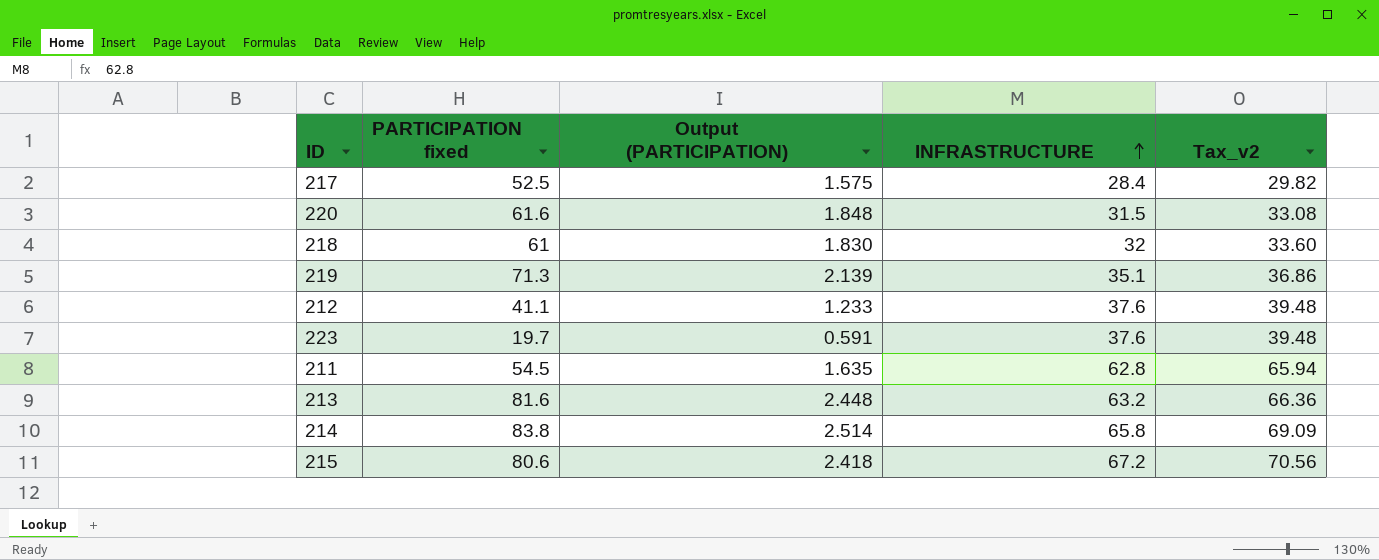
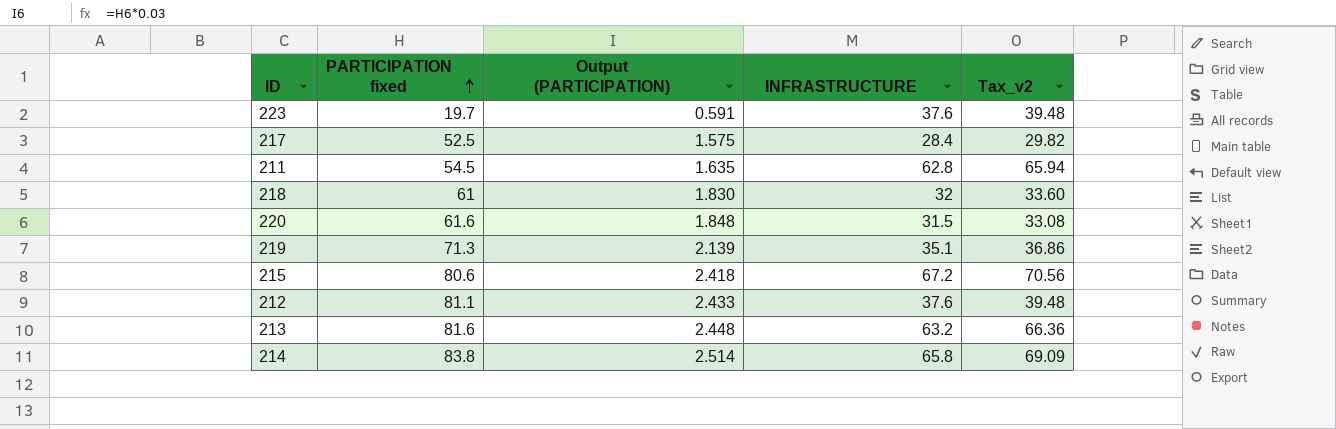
row order: INFRASTRUCTURE ascending -> PARTICIPATION fixed ascending
212 | PARTICIPATION fixed: 41.1 -> 81.1
212 | Output (PARTICIPATION): 1.233 -> 2.433

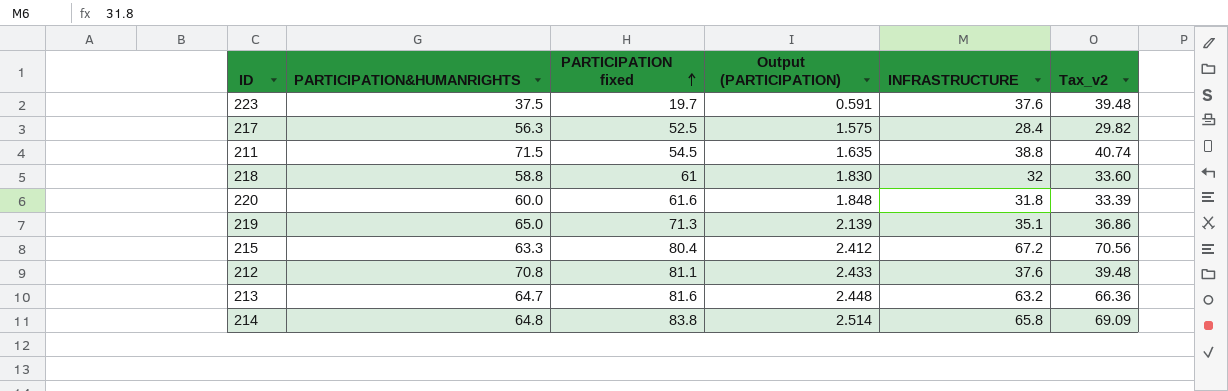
column PARTICIPATION&HUMANRIGHTS | position: none -> 2
211 | INFRASTRUCTURE: 62.8 -> 38.8
211 | Tax_v2: 65.94 -> 40.74
220 | INFRASTRUCTURE: 31.5 -> 31.8
220 | Tax_v2: 33.08 -> 33.39
215 | PARTICIPATION fixed: 80.6 -> 80.4
215 | Output (PARTICIPATION): 2.418 -> 2.412

